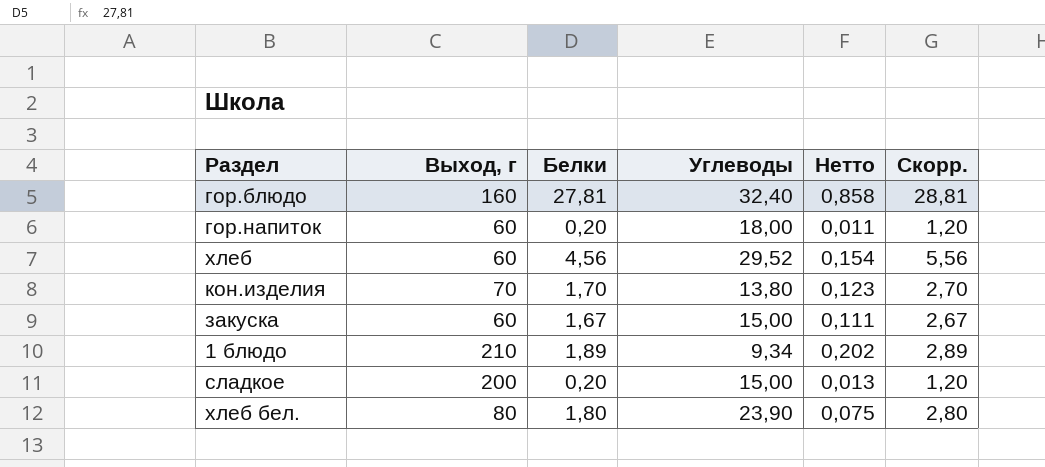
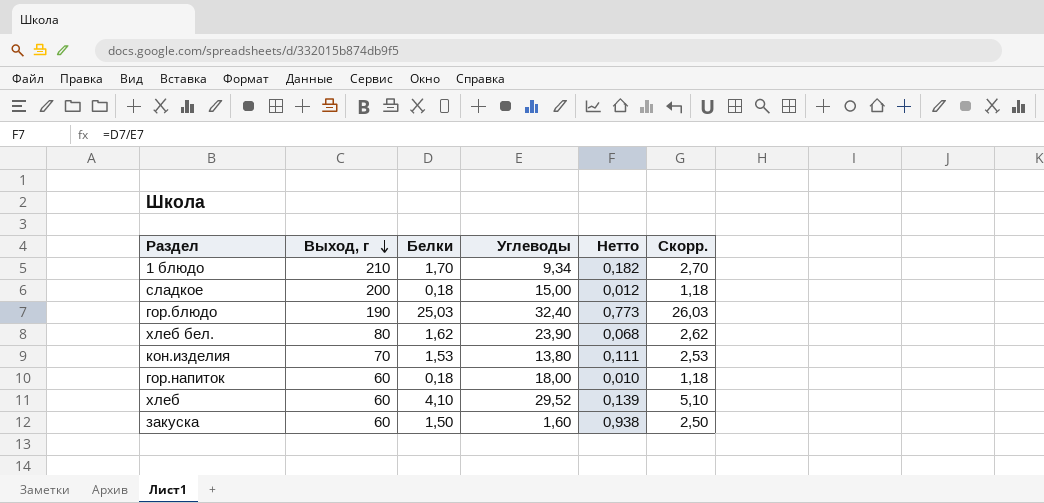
row order: none -> Выход, г descending
1 блюдо | Белки: 1,89 -> 1,70
1 блюдо | Нетто: 0,202 -> 0,182
1 блюдо | Скорр.: 2,89 -> 2,70
сладкое | Белки: 0,20 -> 0,18
сладкое | Нетто: 0,013 -> 0,012
сладкое | Скорр.: 1,20 -> 1,18
гор.блюдо | Выход, г: 160 -> 190
гор.блюдо | Белки: 27,81 -> 25,03
гор.блюдо | Нетто: 0,858 -> 0,773
гор.блюдо | Скорр.: 28,81 -> 26,03
хлеб бел. | Белки: 1,80 -> 1,62
хлеб бел. | Нетто: 0,075 -> 0,068
хлеб бел. | Скорр.: 2,80 -> 2,62
кон.изделия | Белки: 1,70 -> 1,53
кон.изделия | Нетто: 0,123 -> 0,111
кон.изделия | Скорр.: 2,70 -> 2,53
гор.напиток | Белки: 0,20 -> 0,18
гор.напиток | Нетто: 0,011 -> 0,010
гор.напиток | Скорр.: 1,20 -> 1,18
хлеб | Белки: 4,56 -> 4,10
хлеб | Нетто: 0,154 -> 0,139
хлеб | Скорр.: 5,56 -> 5,10
закуска | Белки: 1,67 -> 1,50
закуска | Углеводы: 15,00 -> 1,60
закуска | Нетто: 0,111 -> 0,938
закуска | Скорр.: 2,67 -> 2,50

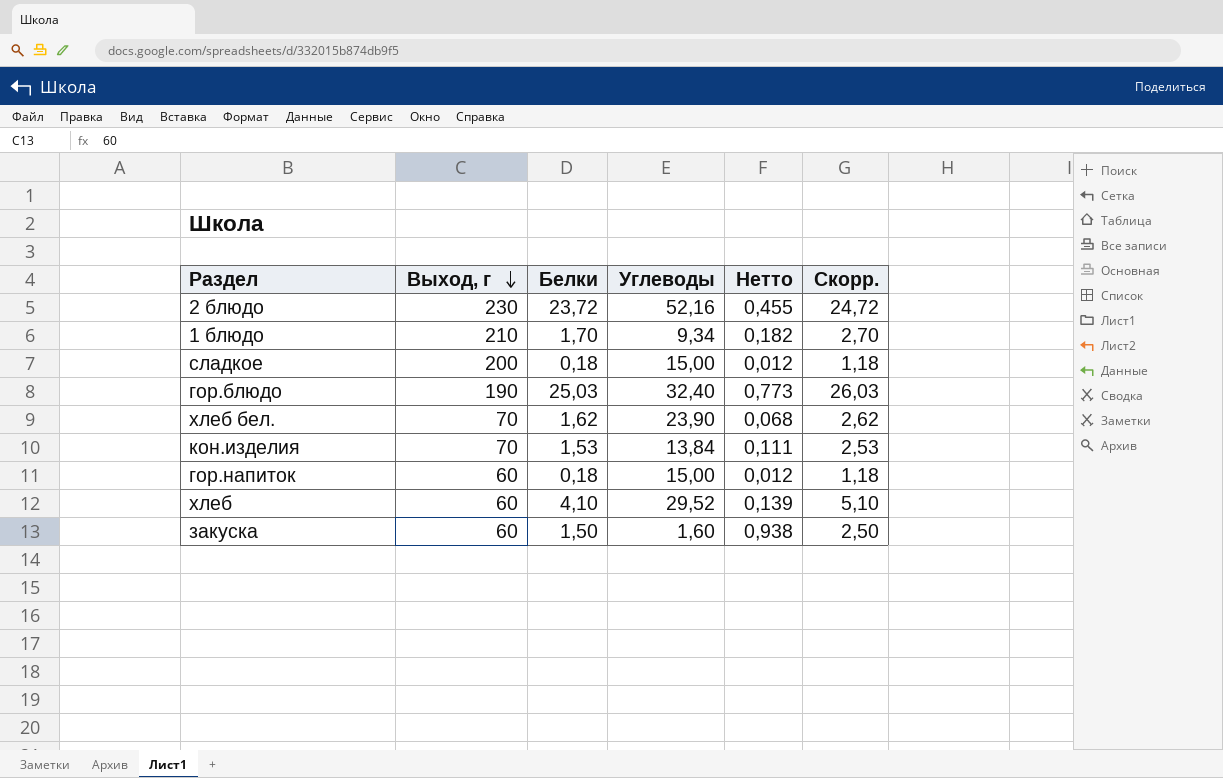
row 2 блюдо: none -> 230 | 23,72 | 52,16 | 0,455 | 24,72
хлеб бел. | Выход, г: 80 -> 70
кон.изделия | Углеводы: 13,80 -> 13,84
гор.напиток | Углеводы: 18,00 -> 15,00
гор.напиток | Нетто: 0,010 -> 0,012

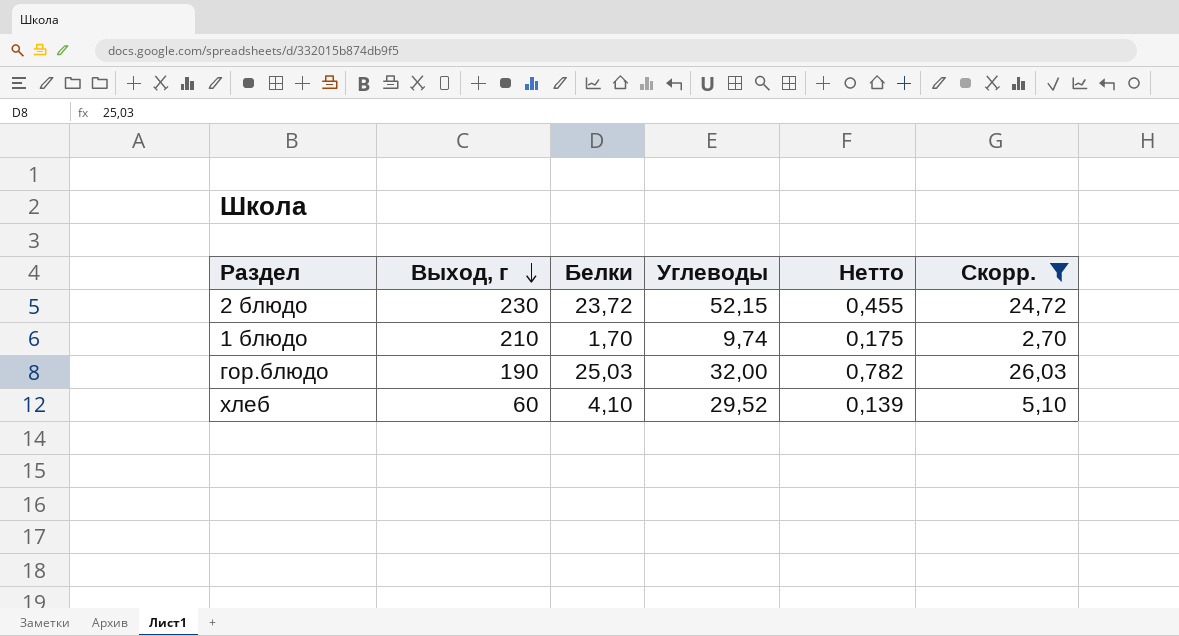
filter: none -> Скорр. >= 2,70
2 блюдо | Углеводы: 52,16 -> 52,15
1 блюдо | Углеводы: 9,34 -> 9,74
1 блюдо | Нетто: 0,182 -> 0,175
гор.блюдо | Углеводы: 32,40 -> 32,00
гор.блюдо | Нетто: 0,773 -> 0,782

